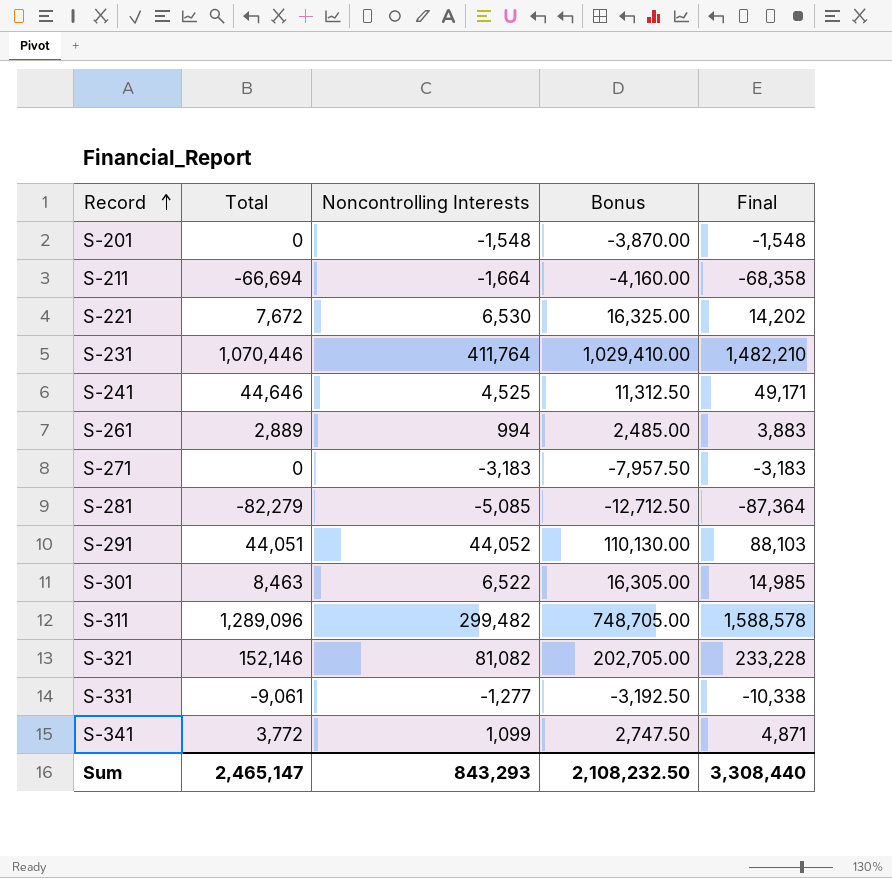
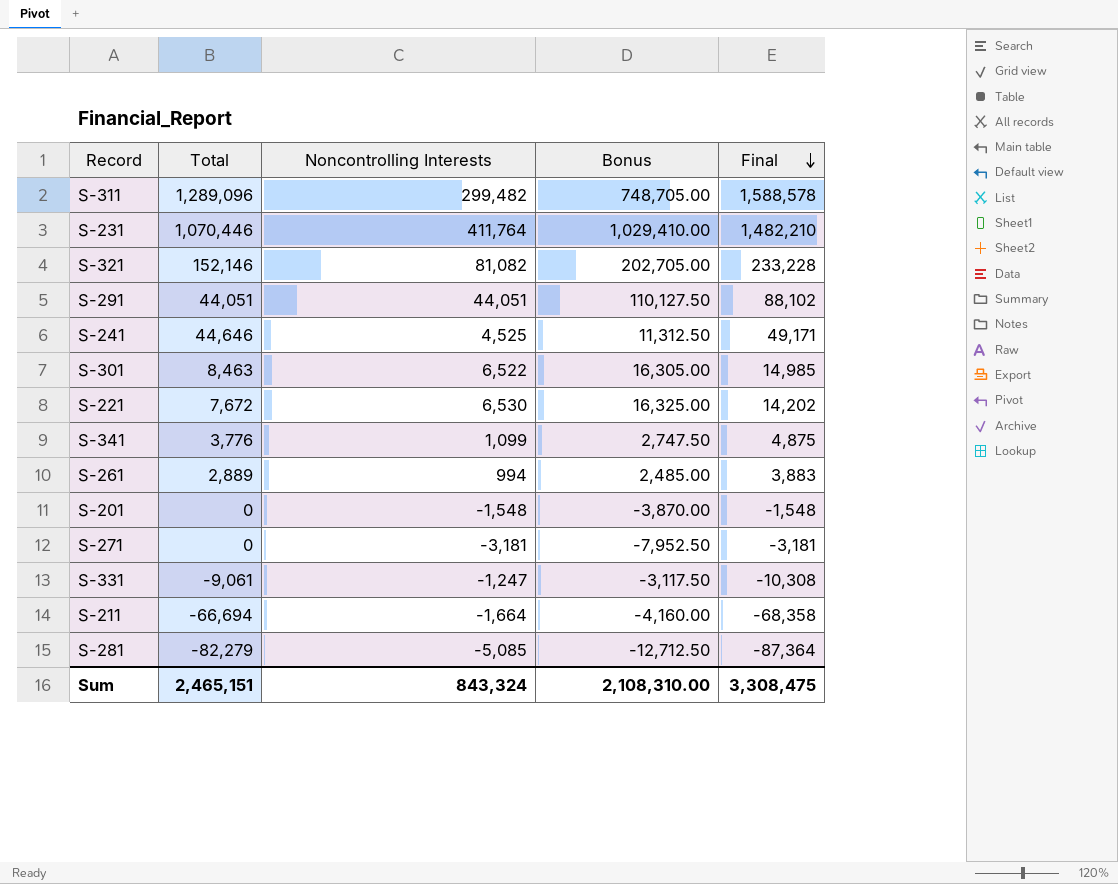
row order: Record ascending -> Final descending
S-291 | Noncontrolling Interests: 44,052 -> 44,051
S-291 | Bonus: 110,130.00 -> 110,127.50
S-291 | Final: 88,103 -> 88,102
S-341 | Total: 3,772 -> 3,776
S-341 | Final: 4,871 -> 4,875
S-271 | Noncontrolling Interests: -3,183 -> -3,181
S-271 | Bonus: -7,957.50 -> -7,952.50
S-271 | Final: -3,183 -> -3,181
S-331 | Noncontrolling Interests: -1,277 -> -1,247
S-331 | Bonus: -3,192.50 -> -3,117.50
S-331 | Final: -10,338 -> -10,308
Sum | Total: 2,465,147 -> 2,465,151
Sum | Noncontrolling Interests: 843,293 -> 843,324
Sum | Bonus: 2,108,232.50 -> 2,108,310.00
Sum | Final: 3,308,440 -> 3,308,475

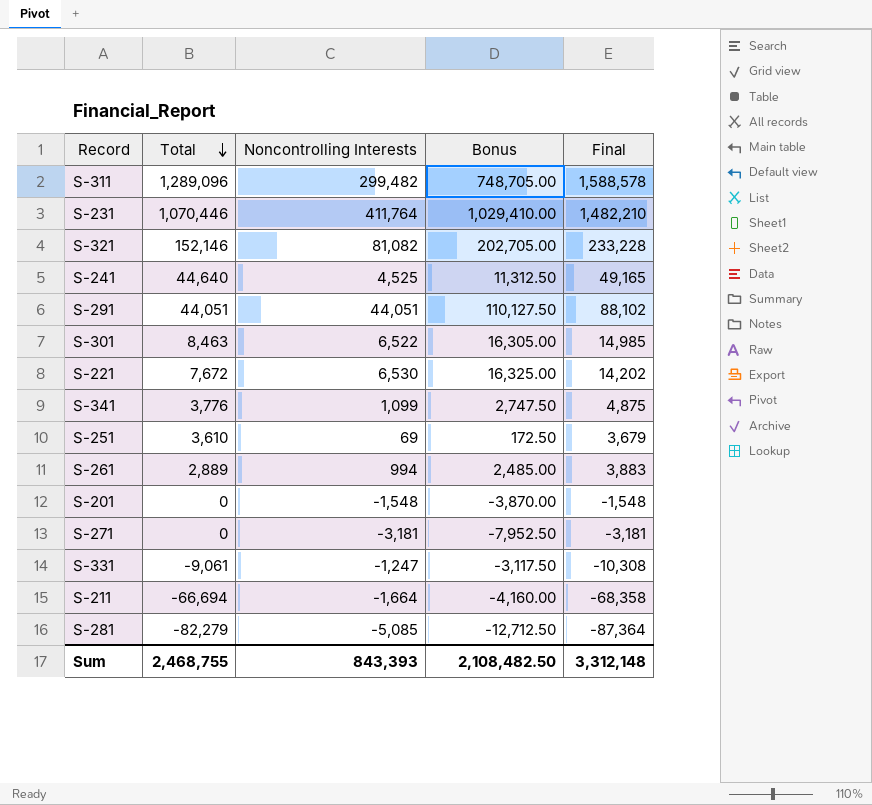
row order: Final descending -> Total descending
S-241 | Total: 44,646 -> 44,640
S-241 | Final: 49,171 -> 49,165
row S-251: none -> 3,610 | 69 | 172.50 | 3,679
Sum | Total: 2,465,151 -> 2,468,755
Sum | Noncontrolling Interests: 843,324 -> 843,393
Sum | Bonus: 2,108,310.00 -> 2,108,482.50
Sum | Final: 3,308,475 -> 3,312,148

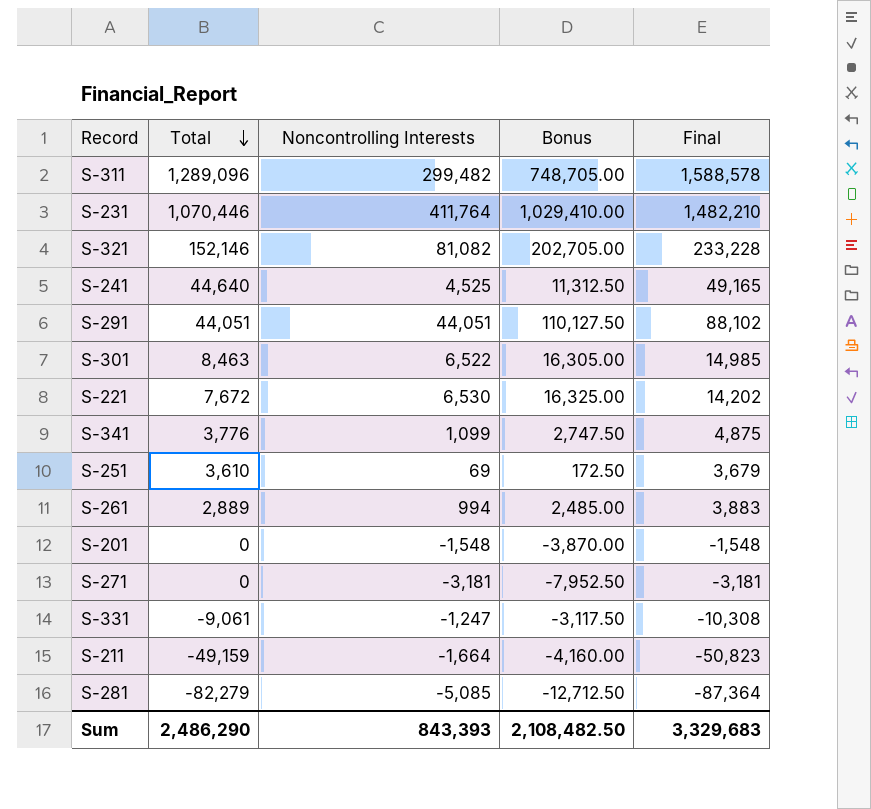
S-211 | Total: -66,694 -> -49,159
S-211 | Final: -68,358 -> -50,823
Sum | Total: 2,468,755 -> 2,486,290
Sum | Final: 3,312,148 -> 3,329,683

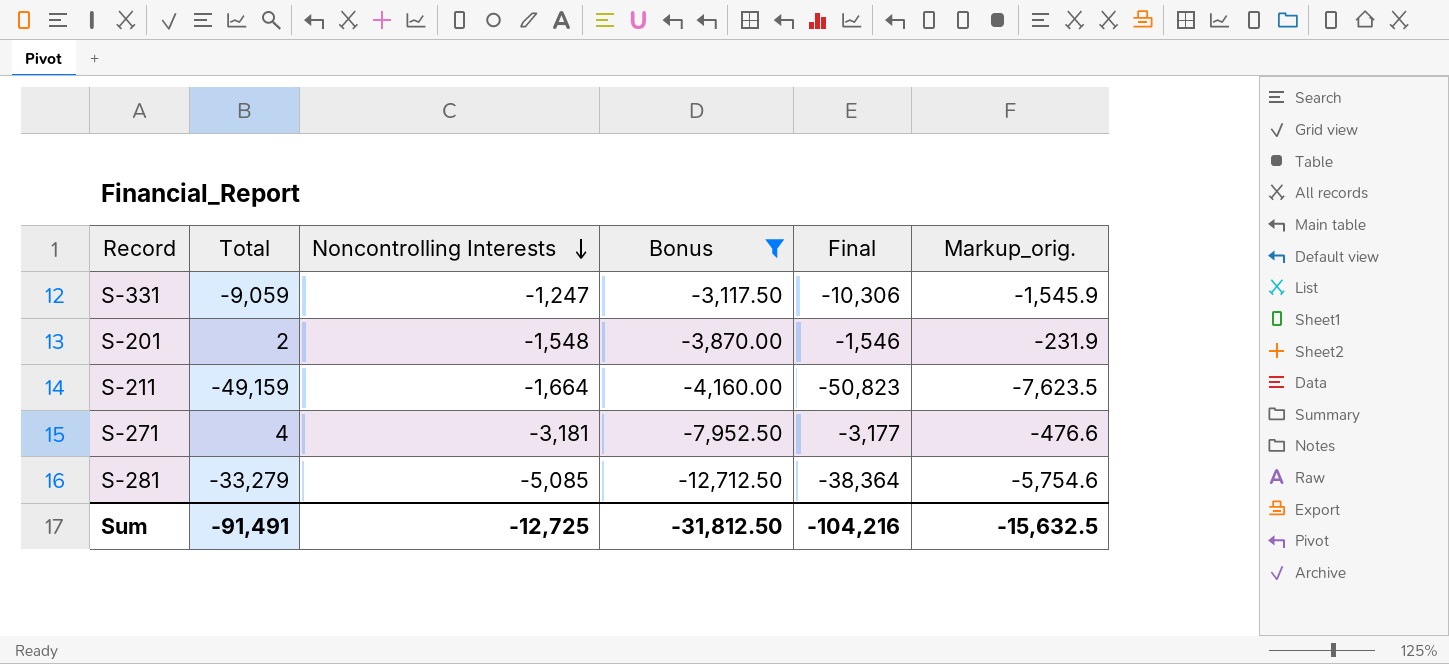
filter: none -> Bonus <= -3,117.50
row order: Total descending -> Noncontrolling Interests descending
column Markup_orig. | formula: none -> [Final] * 0.15
S-331 | Total: -9,061 -> -9,059
S-331 | Final: -10,308 -> -10,306
S-201 | Total: 0 -> 2
S-201 | Final: -1,548 -> -1,546
S-271 | Total: 0 -> 4
S-271 | Final: -3,181 -> -3,177
S-281 | Total: -82,279 -> -33,279
S-281 | Final: -87,364 -> -38,364
Sum | Total: 2,486,290 -> -91,491
Sum | Noncontrolling Interests: 843,393 -> -12,725
Sum | Bonus: 2,108,482.50 -> -31,812.50
Sum | Final: 3,329,683 -> -104,216

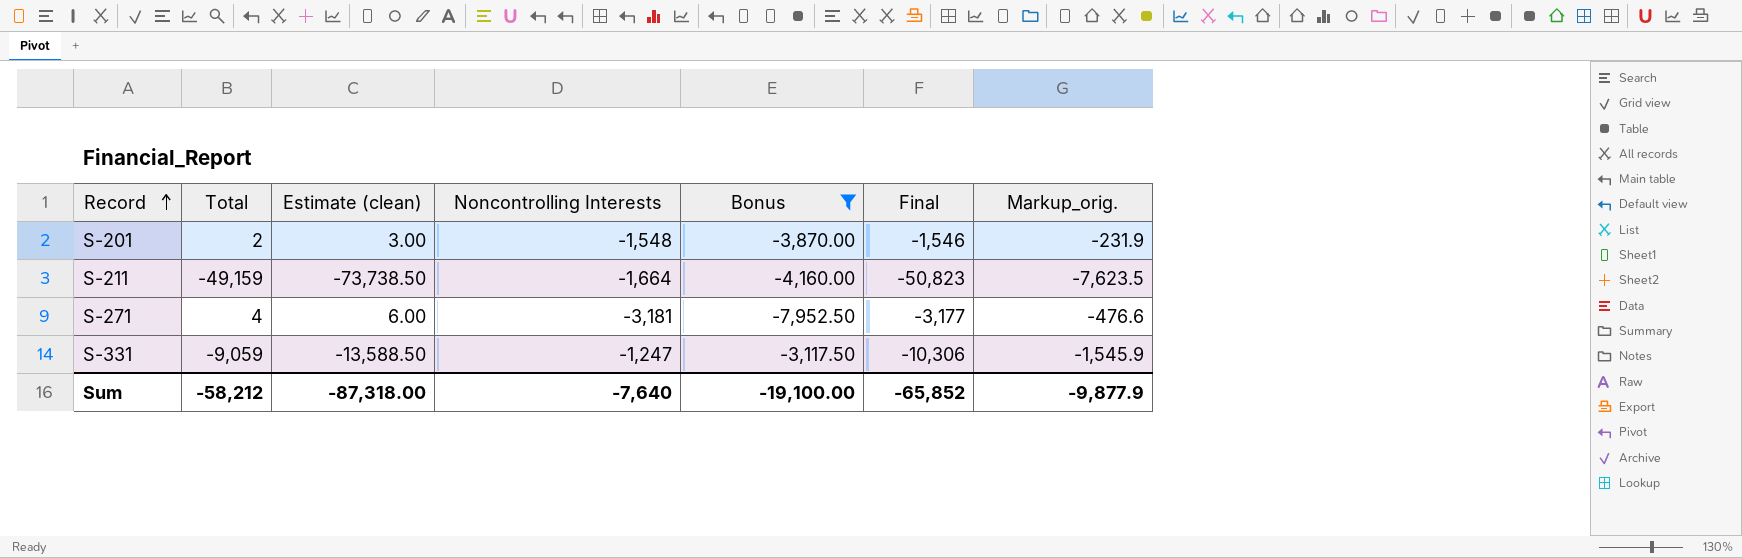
row order: Noncontrolling Interests descending -> Record ascending
column Estimate (clean) | formula: none -> [Total] * 1.5
row S-281: -33,279 | -5,085 | -12,712.50 | -38,364 | -5,754.6 -> none
Sum | Total: -91,491 -> -58,212
Sum | Noncontrolling Interests: -12,725 -> -7,640
Sum | Bonus: -31,812.50 -> -19,100.00
Sum | Final: -104,216 -> -65,852
Sum | Markup_orig.: -15,632.5 -> -9,877.9

